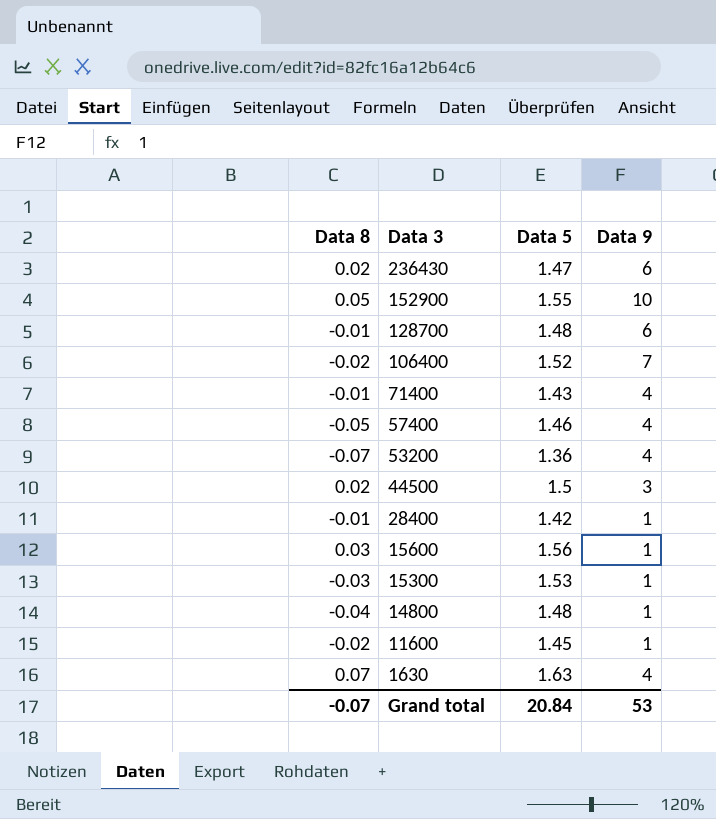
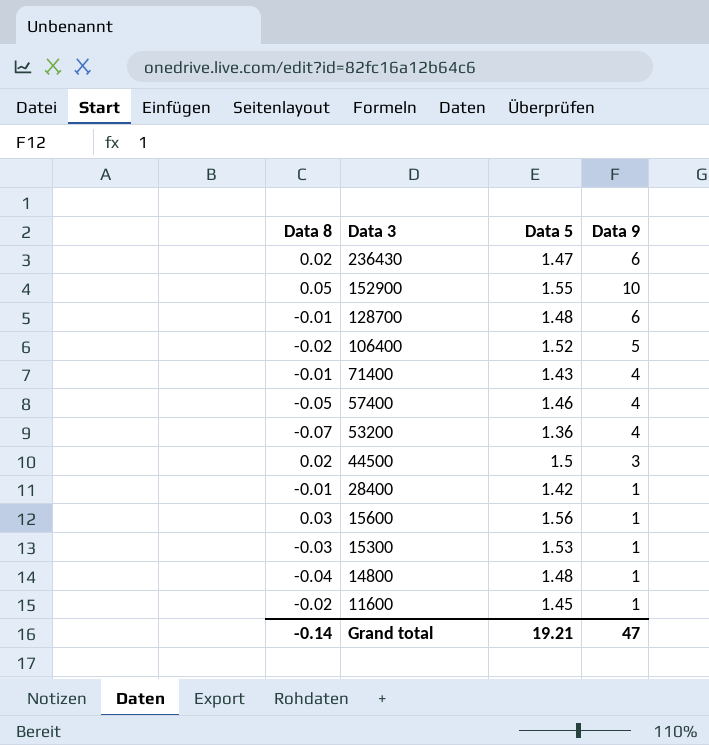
row 1630: 0.07 | 1.63 | 4 -> none
106400 | Data 9: 7 -> 5
Grand total | Data 8: -0.07 -> -0.14
Grand total | Data 5: 20.84 -> 19.21
Grand total | Data 9: 53 -> 47

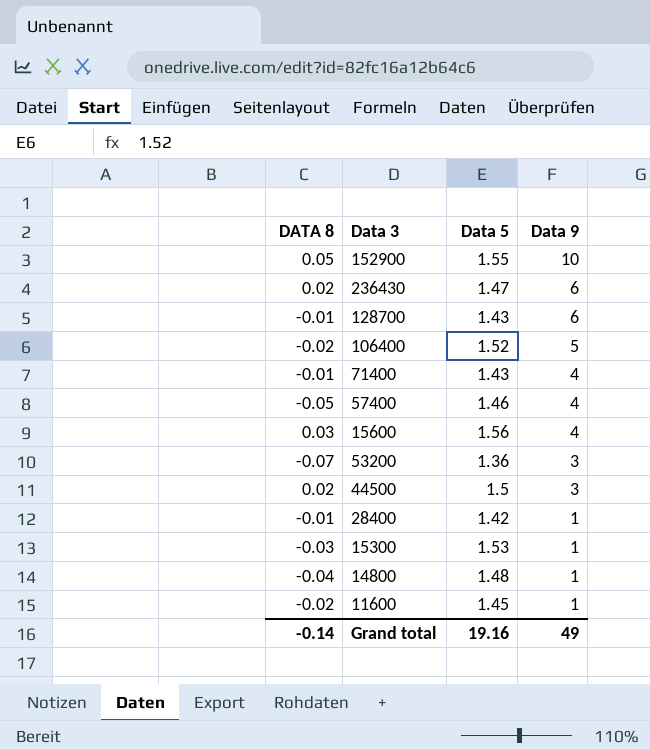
row order: Data 3 descending -> Data 9 descending
column name: Data 8 -> DATA 8
128700 | Data 5: 1.48 -> 1.43
15600 | Data 9: 1 -> 4
53200 | Data 9: 4 -> 3
Grand total | Data 5: 19.21 -> 19.16
Grand total | Data 9: 47 -> 49

